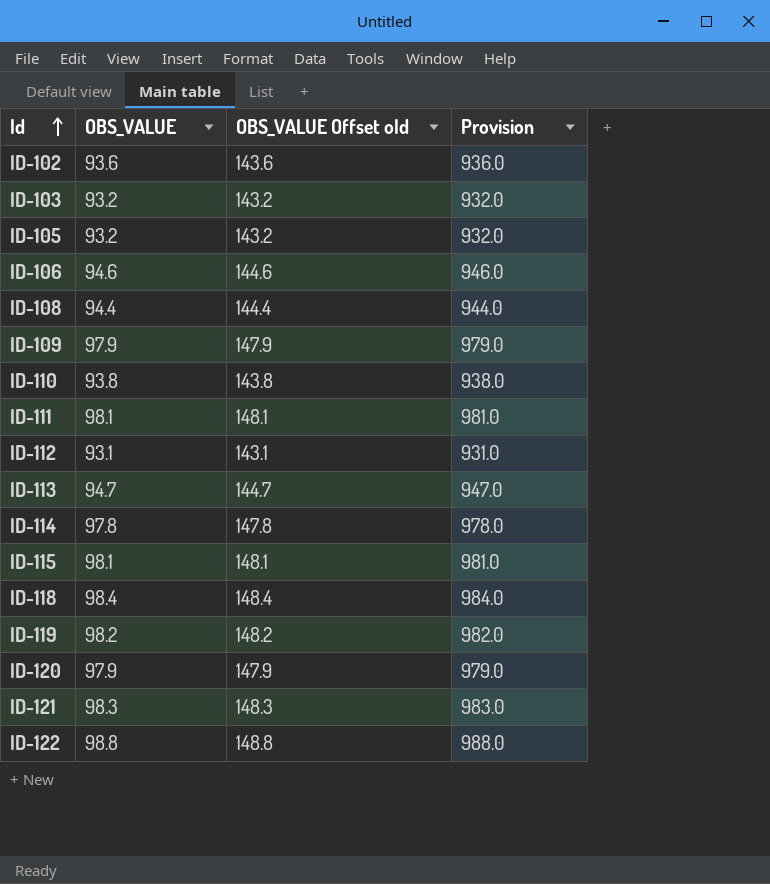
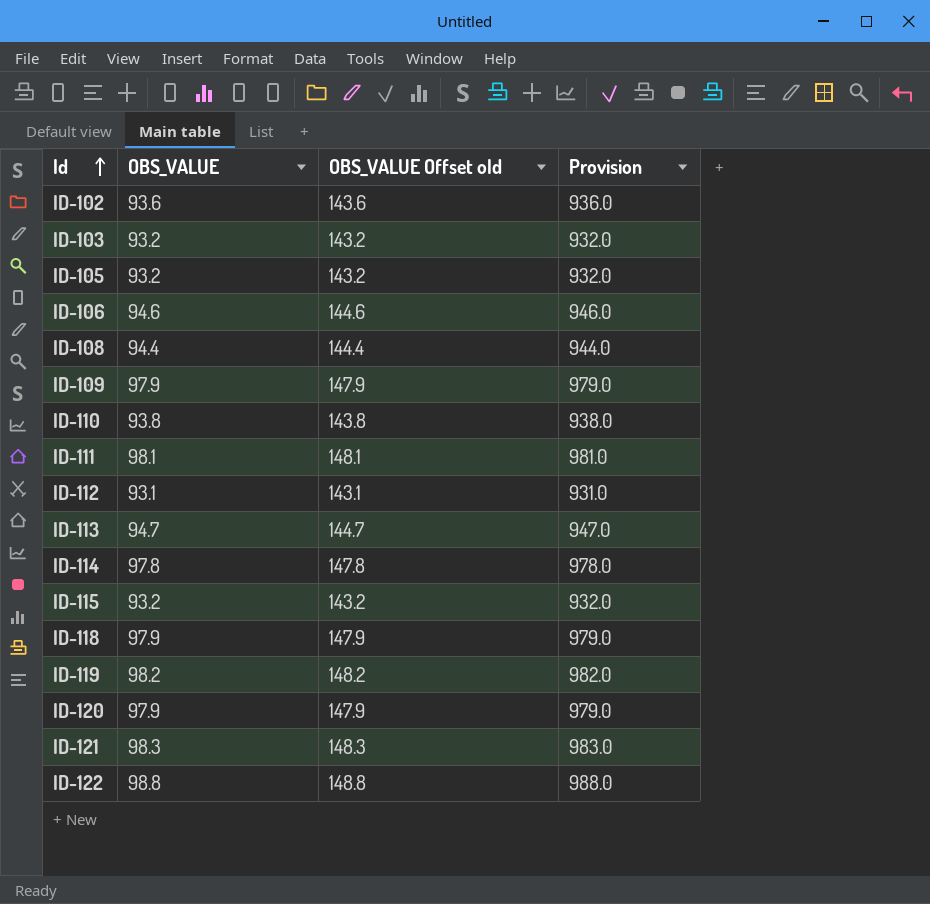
ID-115 | OBS_VALUE: 98.1 -> 93.2
ID-115 | OBS_VALUE Offset old: 148.1 -> 143.2
ID-115 | Provision: 981.0 -> 932.0
ID-118 | OBS_VALUE: 98.4 -> 97.9
ID-118 | OBS_VALUE Offset old: 148.4 -> 147.9
ID-118 | Provision: 984.0 -> 979.0

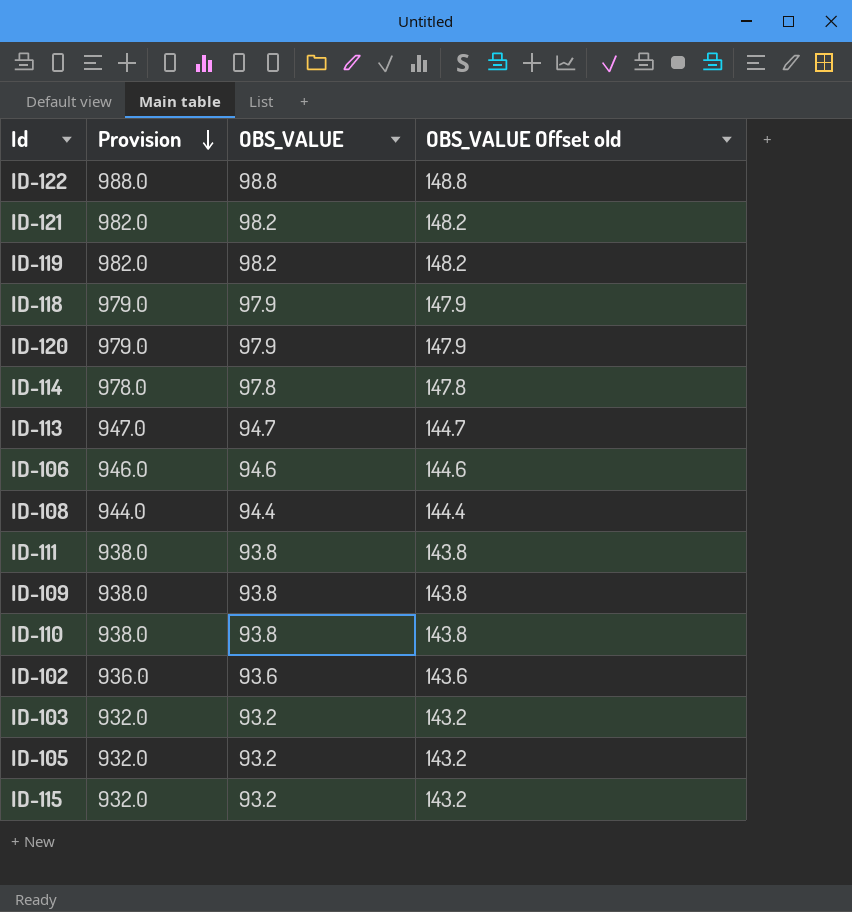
row order: Id ascending -> Provision descending
column Provision | position: 4 -> 2
row ID-112: 93.1 | 143.1 | 931.0 -> none
ID-121 | Provision: 983.0 -> 982.0
ID-121 | OBS_VALUE: 98.3 -> 98.2
ID-121 | OBS_VALUE Offset old: 148.3 -> 148.2
ID-111 | Provision: 981.0 -> 938.0
ID-111 | OBS_VALUE: 98.1 -> 93.8
ID-111 | OBS_VALUE Offset old: 148.1 -> 143.8
ID-109 | Provision: 979.0 -> 938.0
ID-109 | OBS_VALUE: 97.9 -> 93.8
ID-109 | OBS_VALUE Offset old: 147.9 -> 143.8

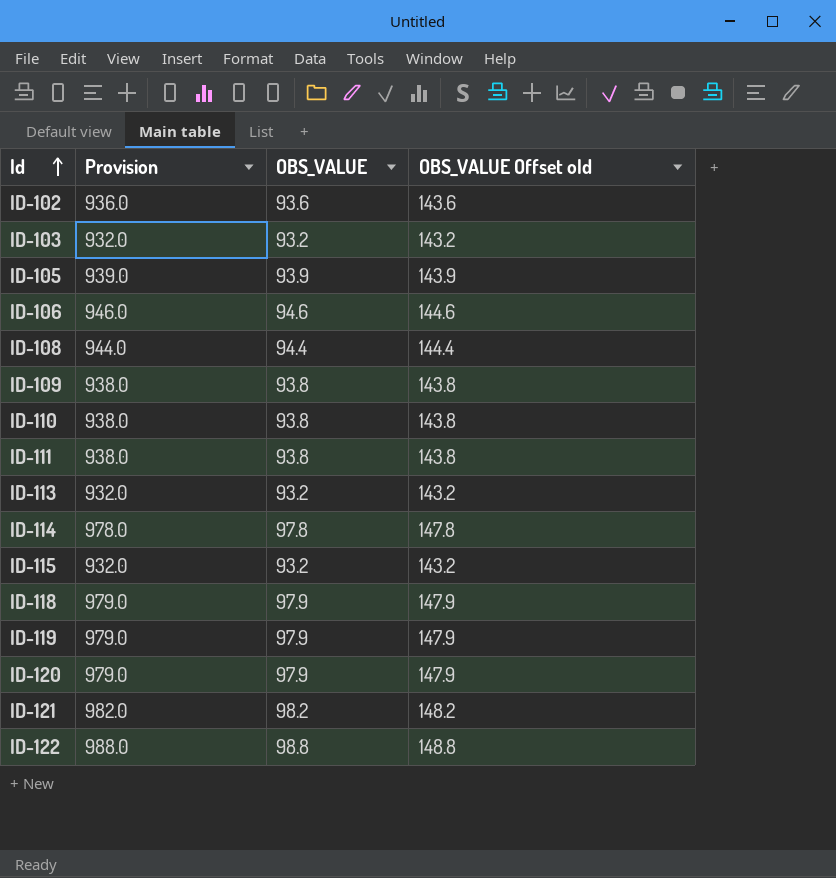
row order: Provision descending -> Id ascending
ID-105 | Provision: 932.0 -> 939.0
ID-105 | OBS_VALUE: 93.2 -> 93.9
ID-105 | OBS_VALUE Offset old: 143.2 -> 143.9
ID-113 | Provision: 947.0 -> 932.0
ID-113 | OBS_VALUE: 94.7 -> 93.2
ID-113 | OBS_VALUE Offset old: 144.7 -> 143.2
ID-119 | Provision: 982.0 -> 979.0
ID-119 | OBS_VALUE: 98.2 -> 97.9
ID-119 | OBS_VALUE Offset old: 148.2 -> 147.9

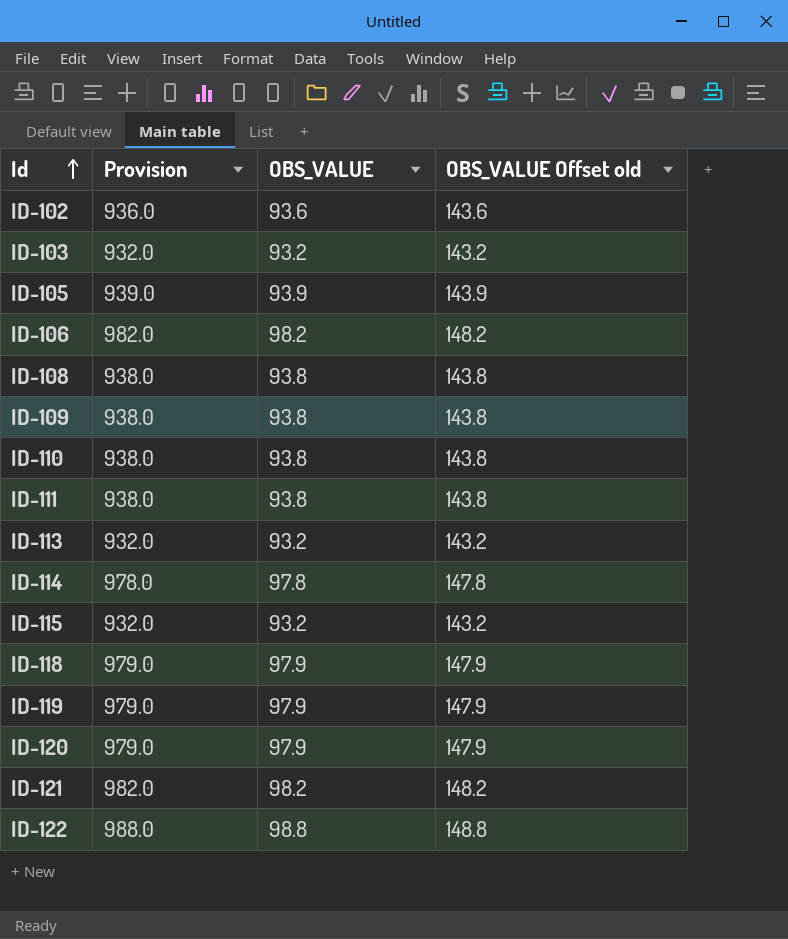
ID-106 | Provision: 946.0 -> 982.0
ID-106 | OBS_VALUE: 94.6 -> 98.2
ID-106 | OBS_VALUE Offset old: 144.6 -> 148.2
ID-108 | Provision: 944.0 -> 938.0
ID-108 | OBS_VALUE: 94.4 -> 93.8
ID-108 | OBS_VALUE Offset old: 144.4 -> 143.8

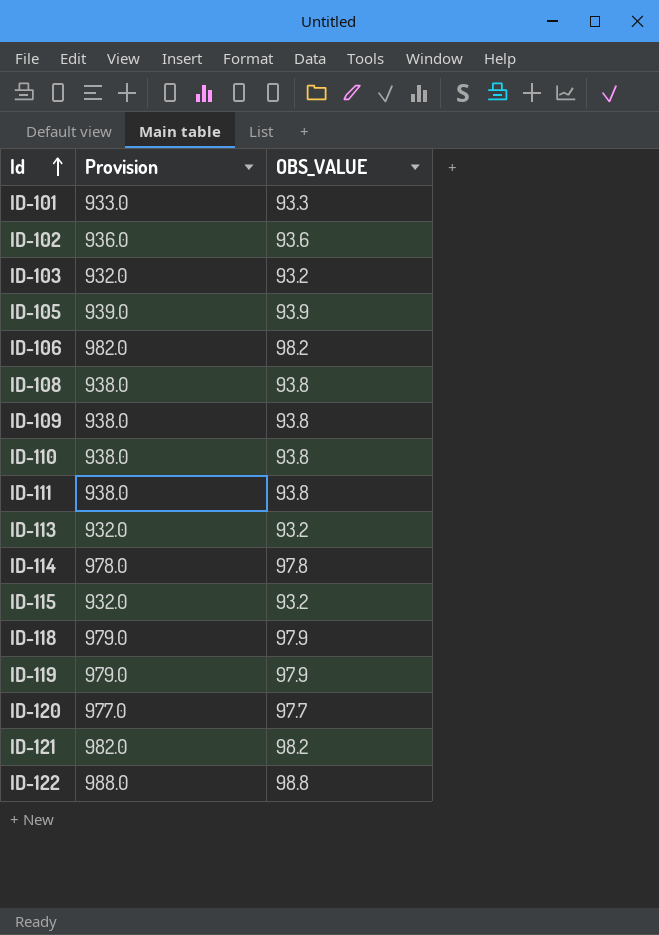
column OBS_VALUE Offset old | formula: [OBS_VALUE] + 50 -> none
row ID-101: none -> 933.0 | 93.3
ID-120 | Provision: 979.0 -> 977.0
ID-120 | OBS_VALUE: 97.9 -> 97.7

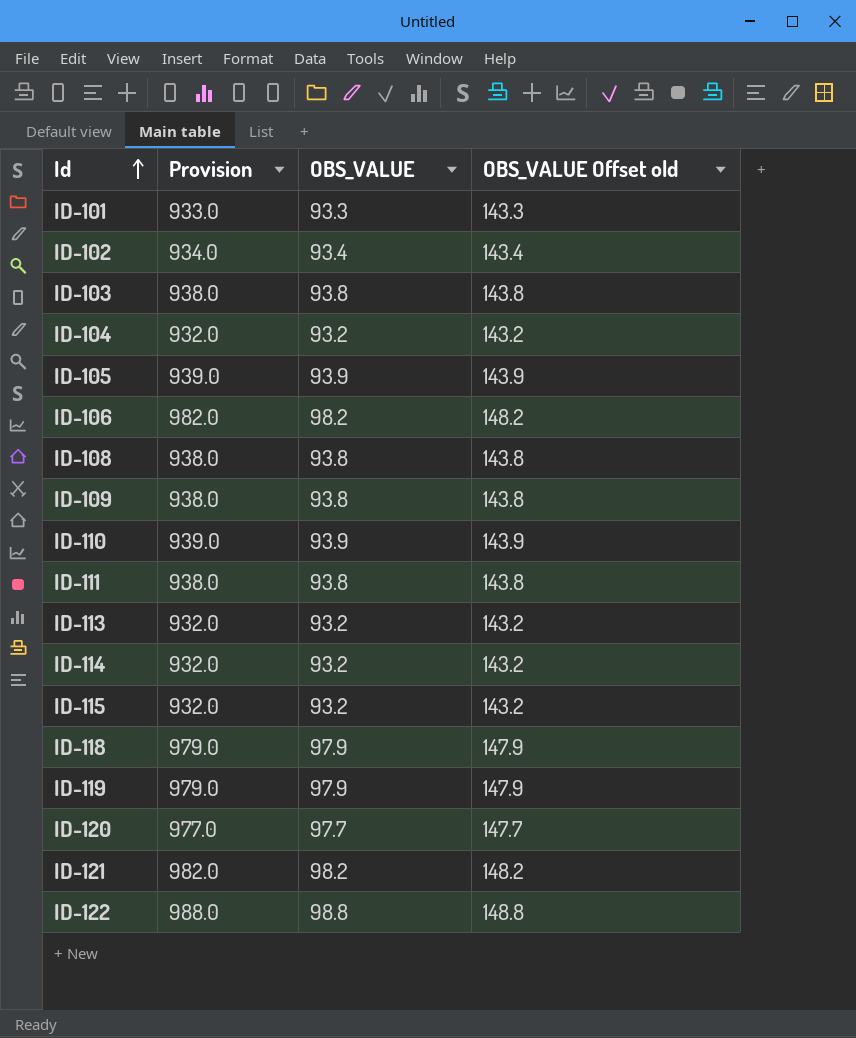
column OBS_VALUE Offset old | formula: none -> [OBS_VALUE] + 50
ID-102 | Provision: 936.0 -> 934.0
ID-102 | OBS_VALUE: 93.6 -> 93.4
ID-103 | Provision: 932.0 -> 938.0
ID-103 | OBS_VALUE: 93.2 -> 93.8
row ID-104: none -> 932.0 | 93.2 | 143.2
ID-110 | Provision: 938.0 -> 939.0
ID-110 | OBS_VALUE: 93.8 -> 93.9
ID-114 | Provision: 978.0 -> 932.0
ID-114 | OBS_VALUE: 97.8 -> 93.2

